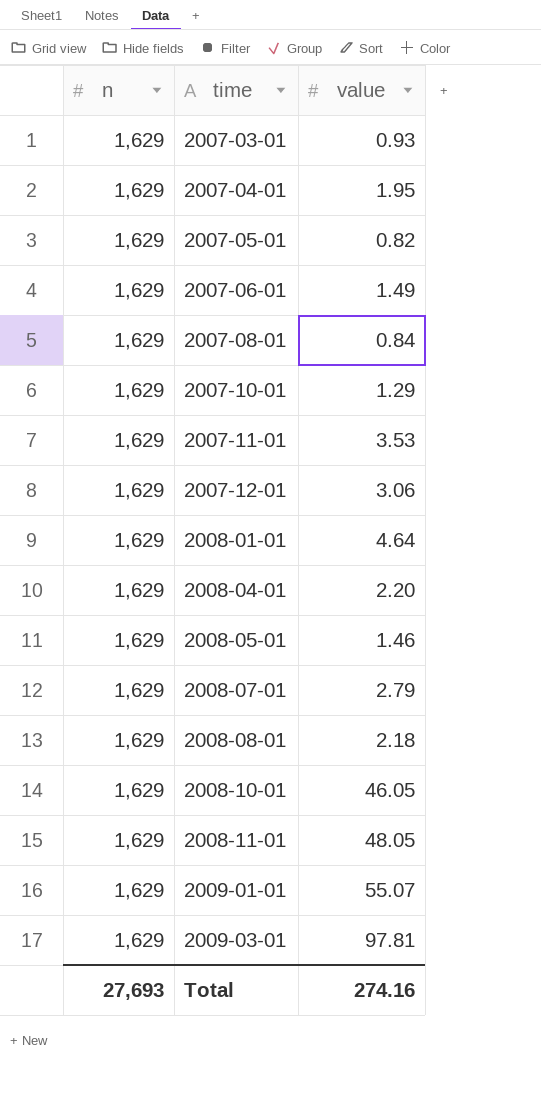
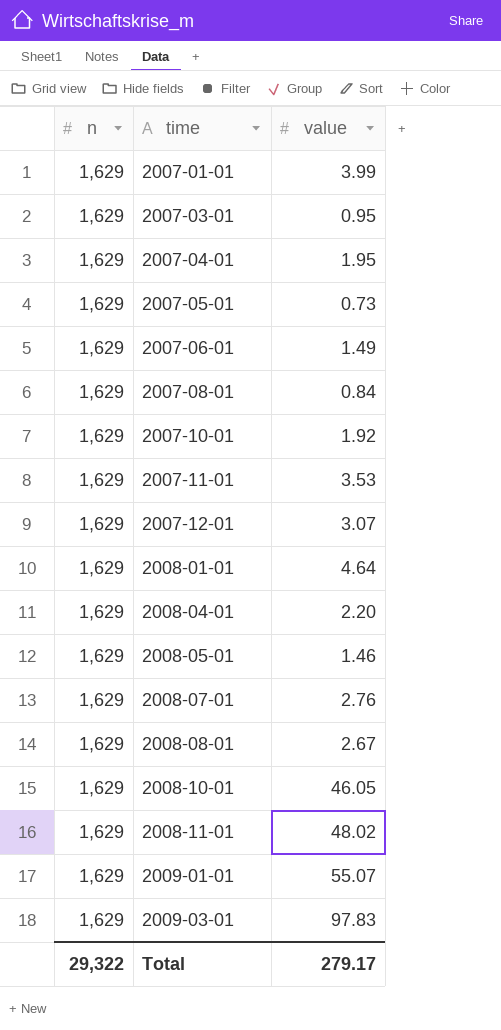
row 2007-01-01: none -> 1,629 | 3.99
2007-03-01 | value: 0.93 -> 0.95
2007-05-01 | value: 0.82 -> 0.73
2007-10-01 | value: 1.29 -> 1.92
2007-12-01 | value: 3.06 -> 3.07
2008-07-01 | value: 2.79 -> 2.76
2008-08-01 | value: 2.18 -> 2.67
2008-11-01 | value: 48.05 -> 48.02
2009-03-01 | value: 97.81 -> 97.83
Total | n: 27,693 -> 29,322
Total | value: 274.16 -> 279.17

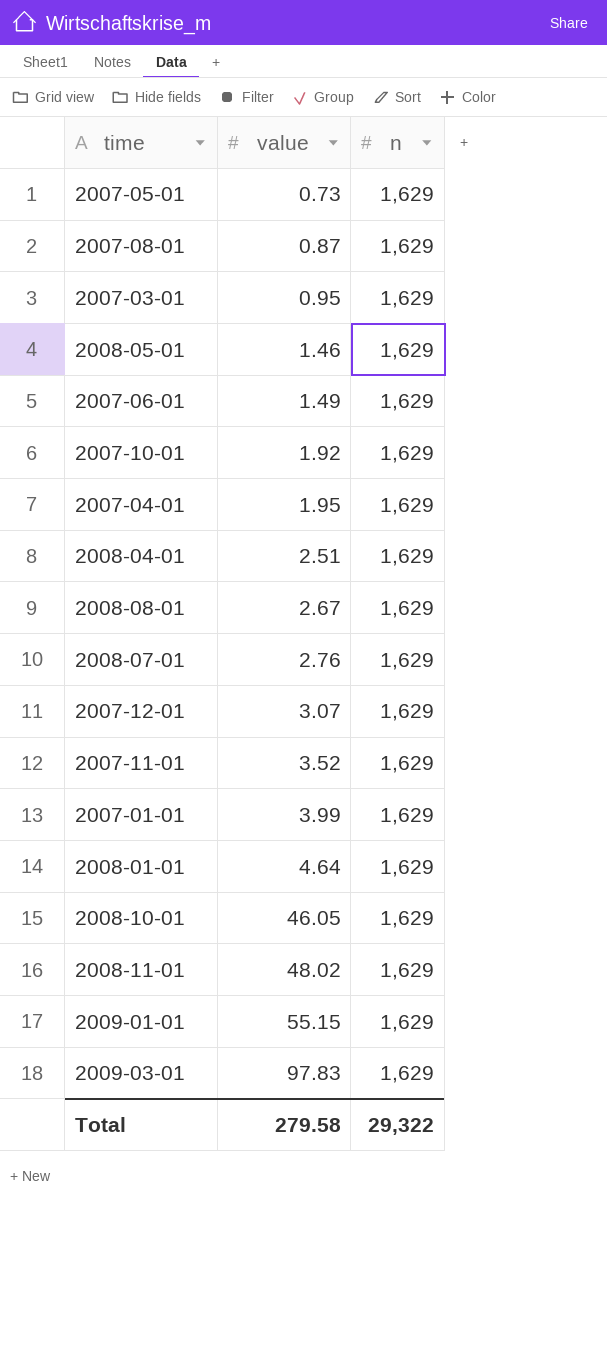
row order: time ascending -> value ascending
column n | position: 1 -> 3
2007-08-01 | value: 0.84 -> 0.87
2008-04-01 | value: 2.20 -> 2.51
2007-11-01 | value: 3.53 -> 3.52
2009-01-01 | value: 55.07 -> 55.15
Total | value: 279.17 -> 279.58

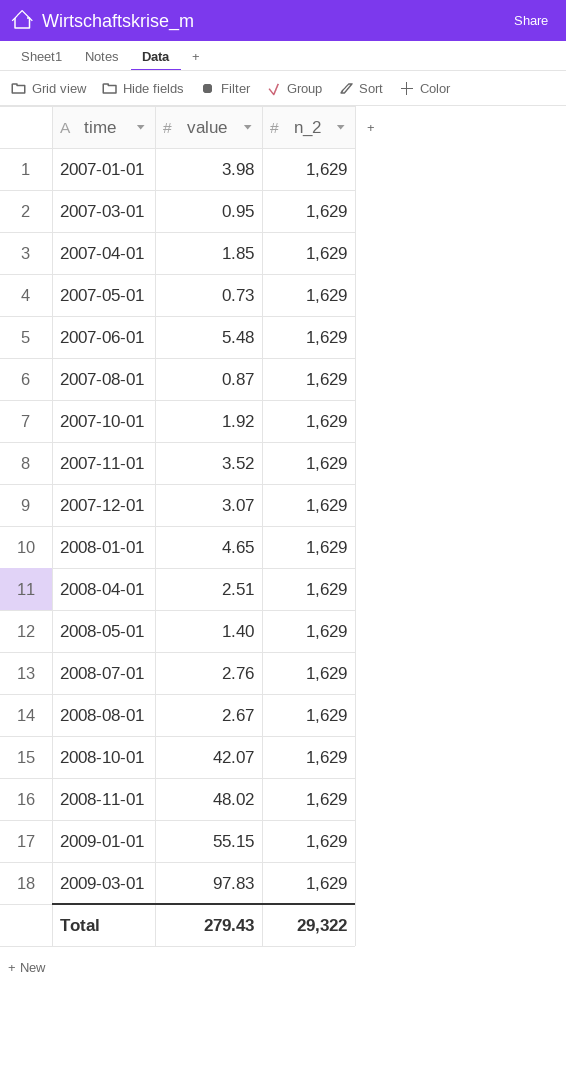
row order: value ascending -> time ascending
column name: n -> n_2
2007-01-01 | value: 3.99 -> 3.98
2007-04-01 | value: 1.95 -> 1.85
2007-06-01 | value: 1.49 -> 5.48
2008-01-01 | value: 4.64 -> 4.65
2008-05-01 | value: 1.46 -> 1.40
2008-10-01 | value: 46.05 -> 42.07
Total | value: 279.58 -> 279.43

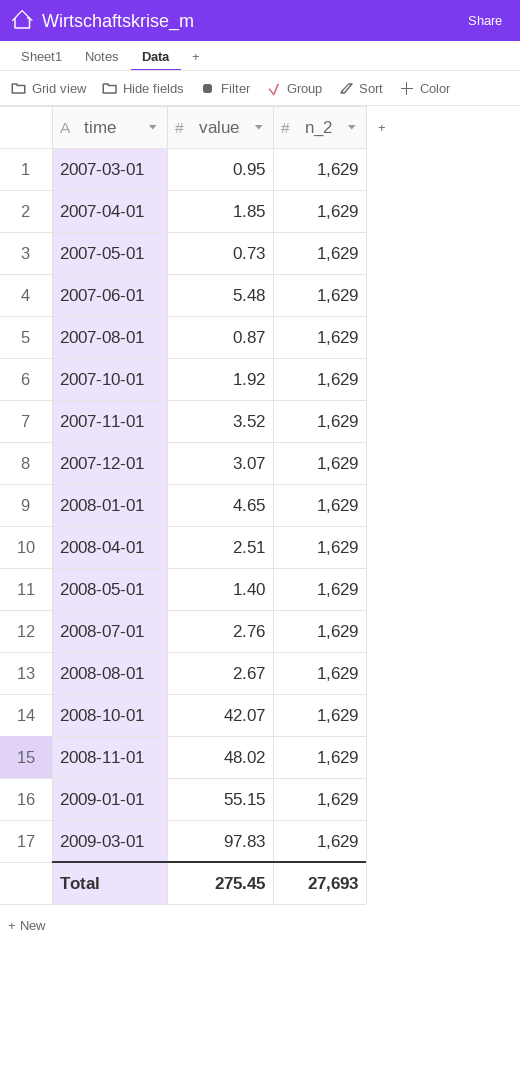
row 2007-01-01: 3.98 | 1,629 -> none
Total | value: 279.43 -> 275.45
Total | n_2: 29,322 -> 27,693

